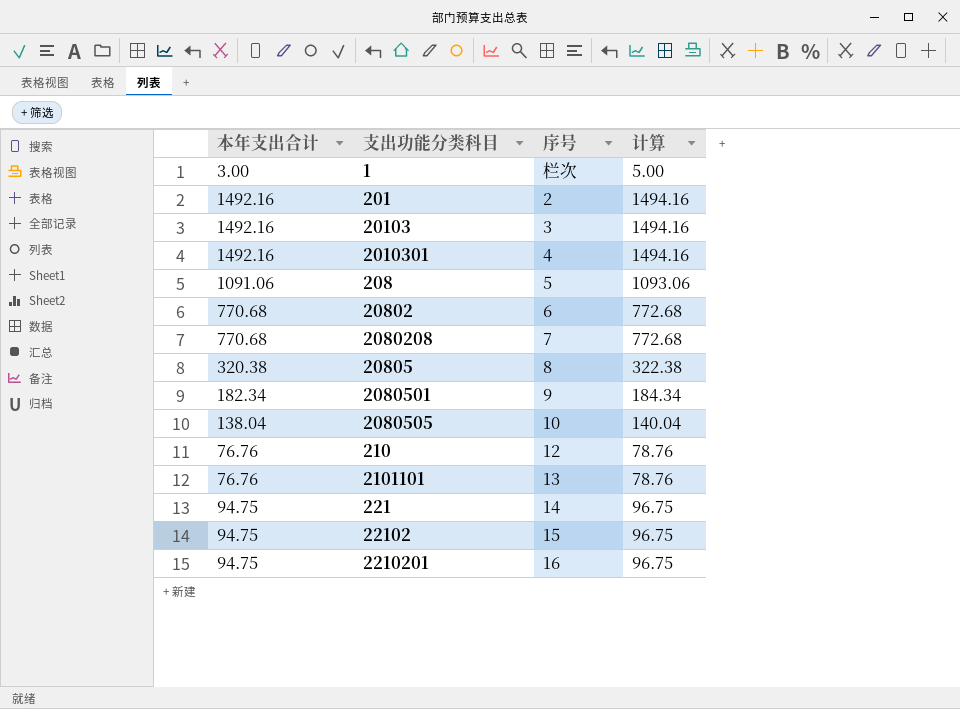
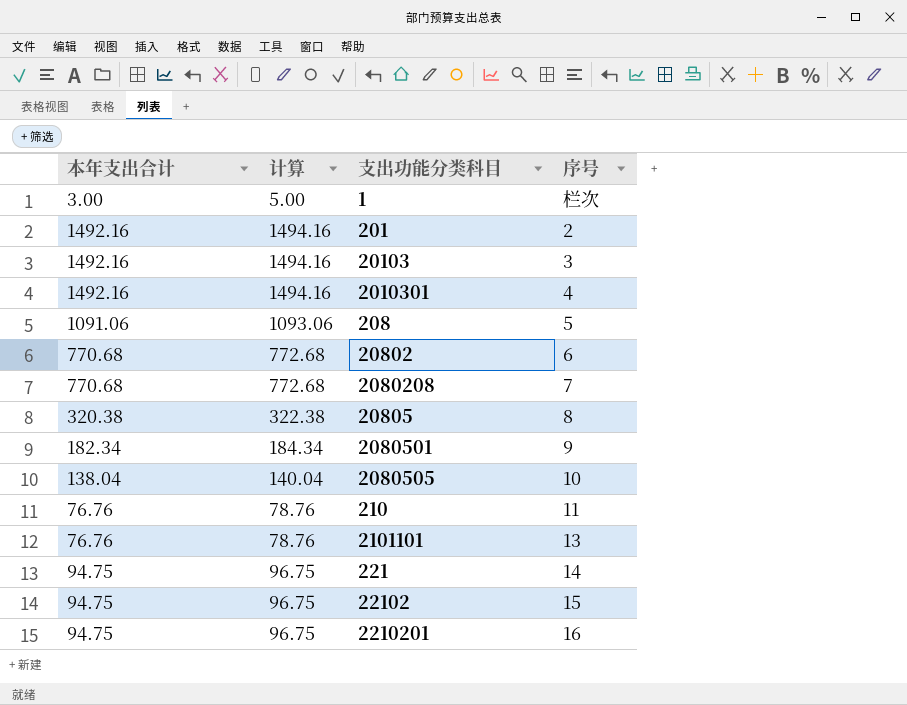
column 计算 | position: 4 -> 2
210 | 序号: 12 -> 11

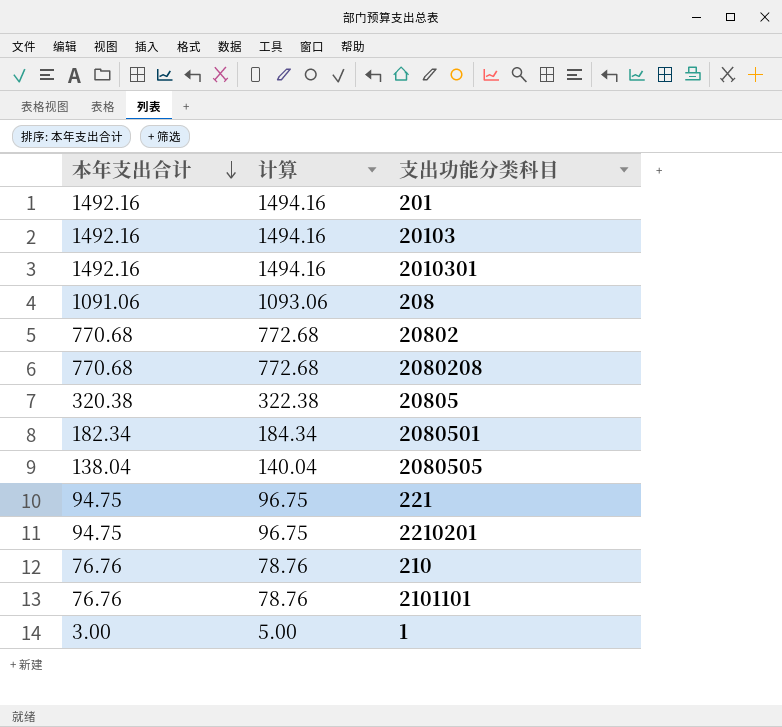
row order: none -> 本年支出合计 descending
column 序号 | position: 4 -> none
row 22102: 94.75 | 96.75 | 15 -> none

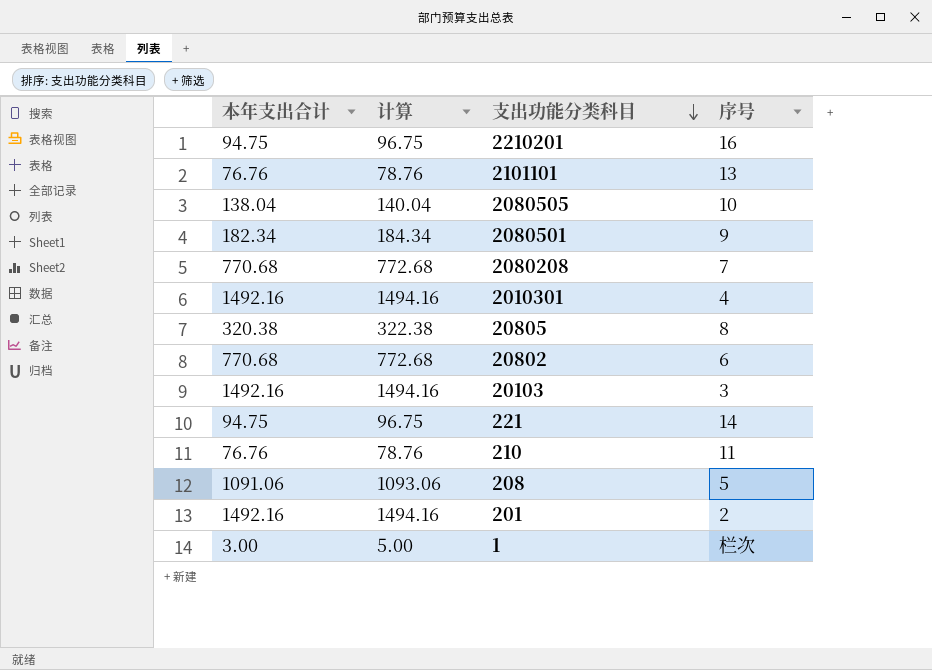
row order: 本年支出合计 descending -> 支出功能分类科目 descending
column 序号 | position: none -> 4

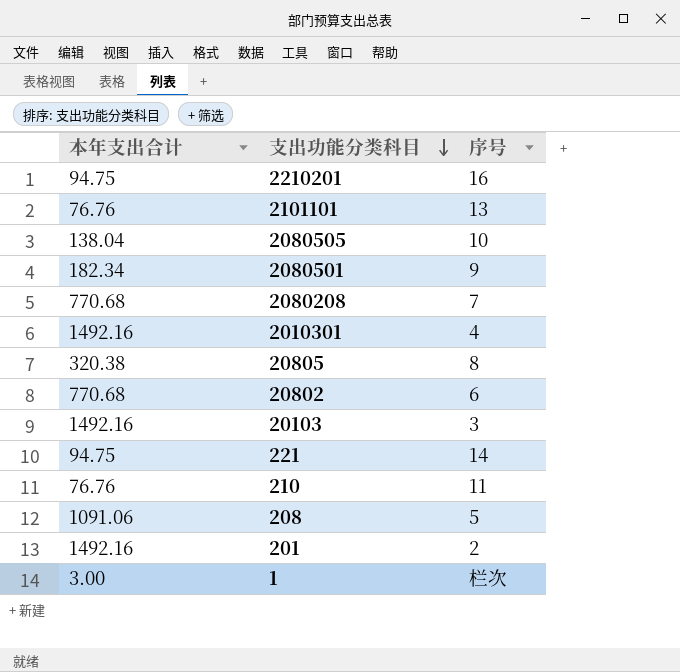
column 计算 | formula: [本年支出合计] + 2 -> none

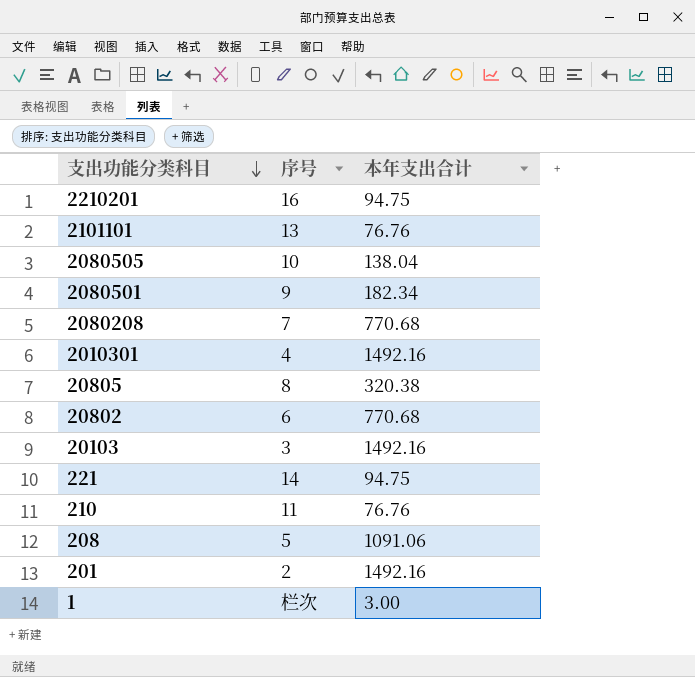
column 本年支出合计 | position: 1 -> 3

